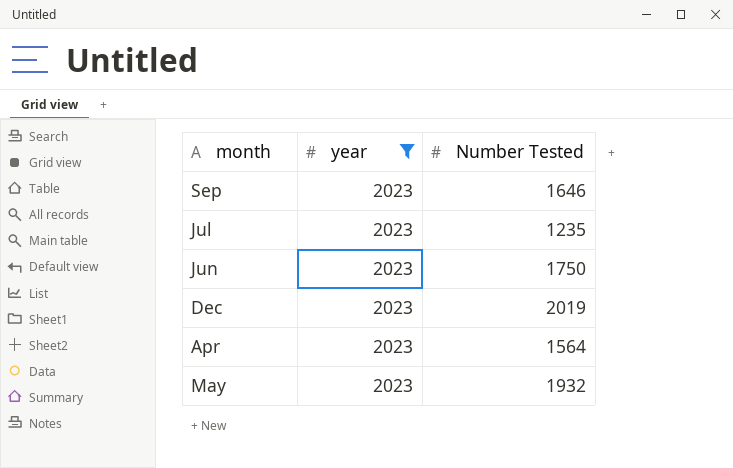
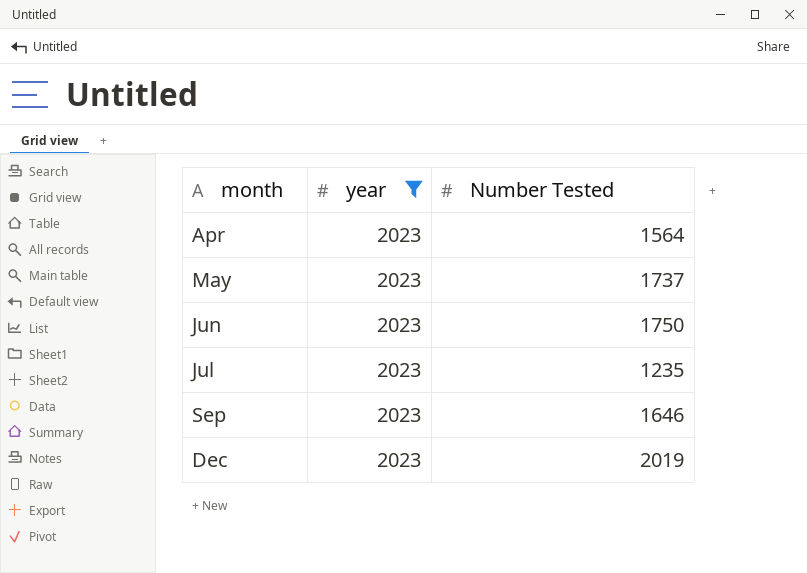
row order: none -> month ascending
May | Number Tested: 1932 -> 1737

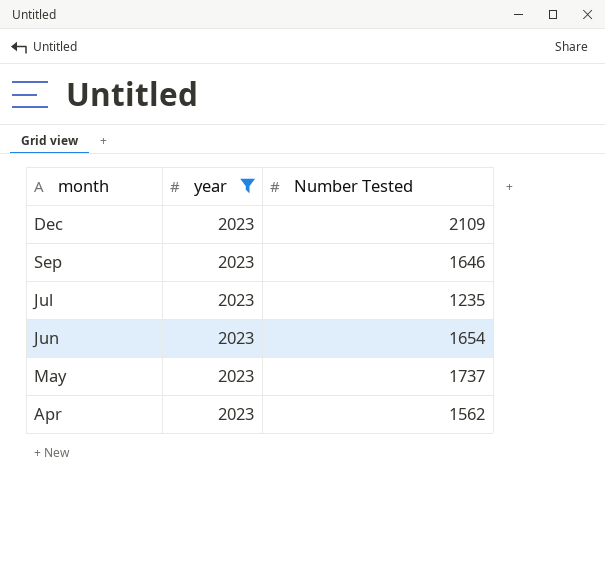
row order: month ascending -> month descending
Dec | Number Tested: 2019 -> 2109
Jun | Number Tested: 1750 -> 1654
Apr | Number Tested: 1564 -> 1562

